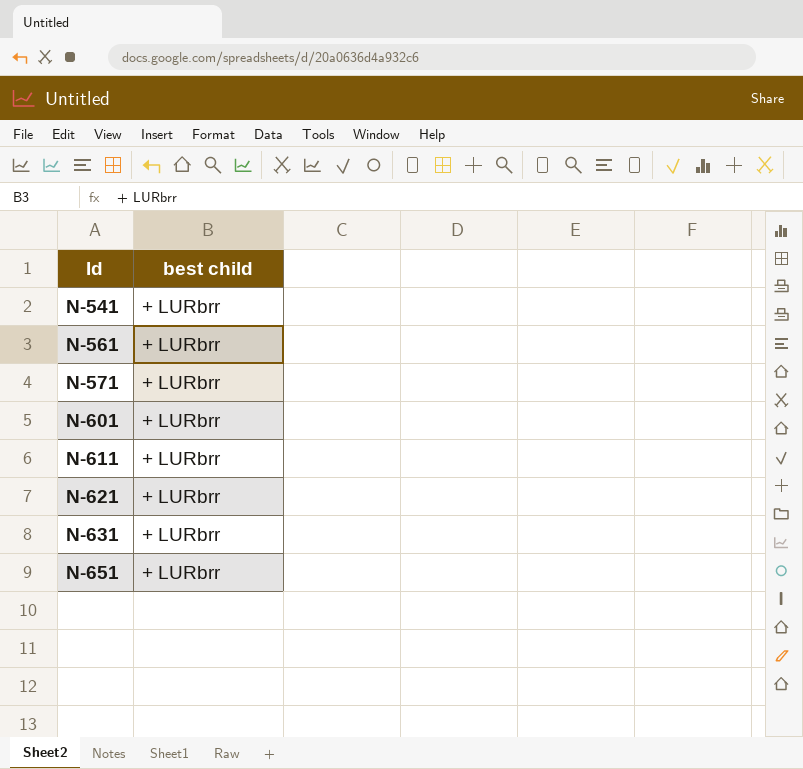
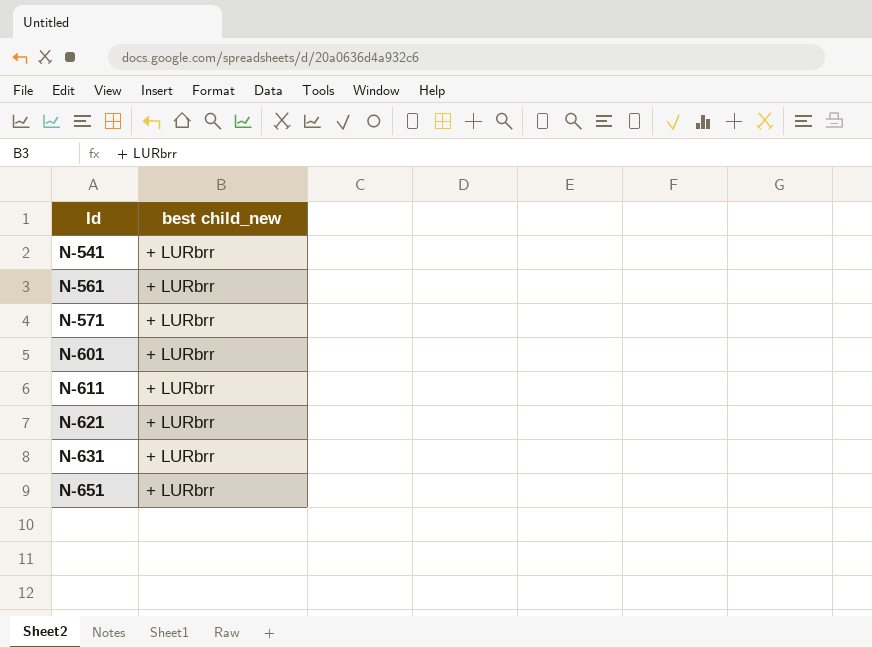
column name: best child -> best child_new

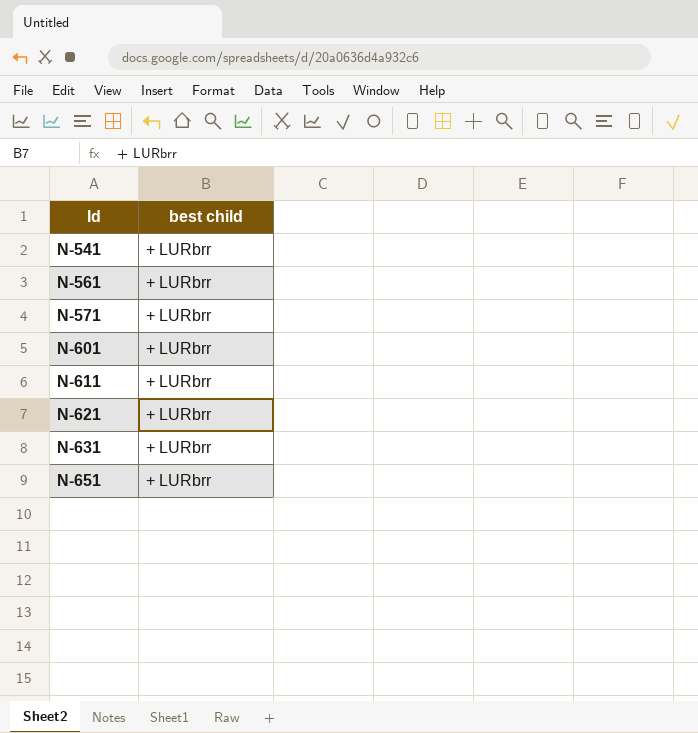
column name: best child_new -> best child

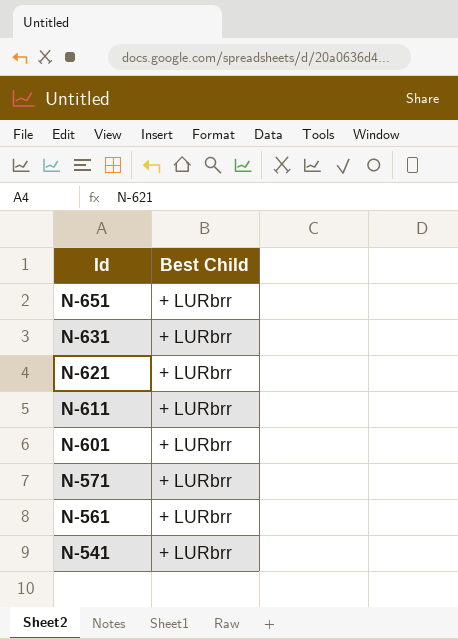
row order: Id ascending -> Id descending
column name: best child -> Best Child

